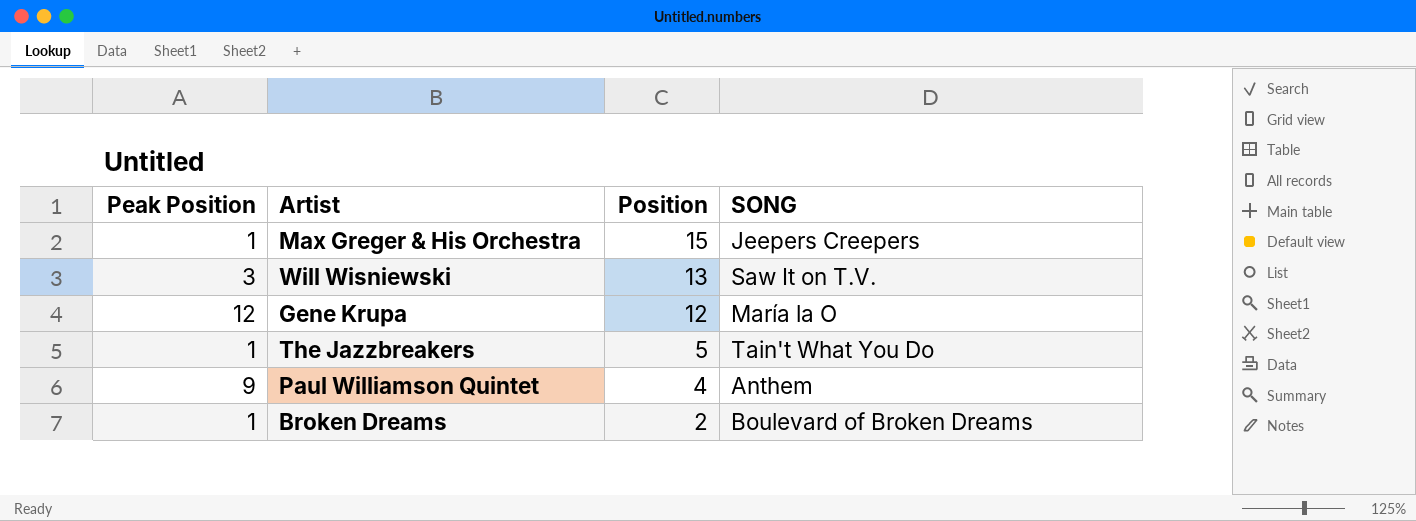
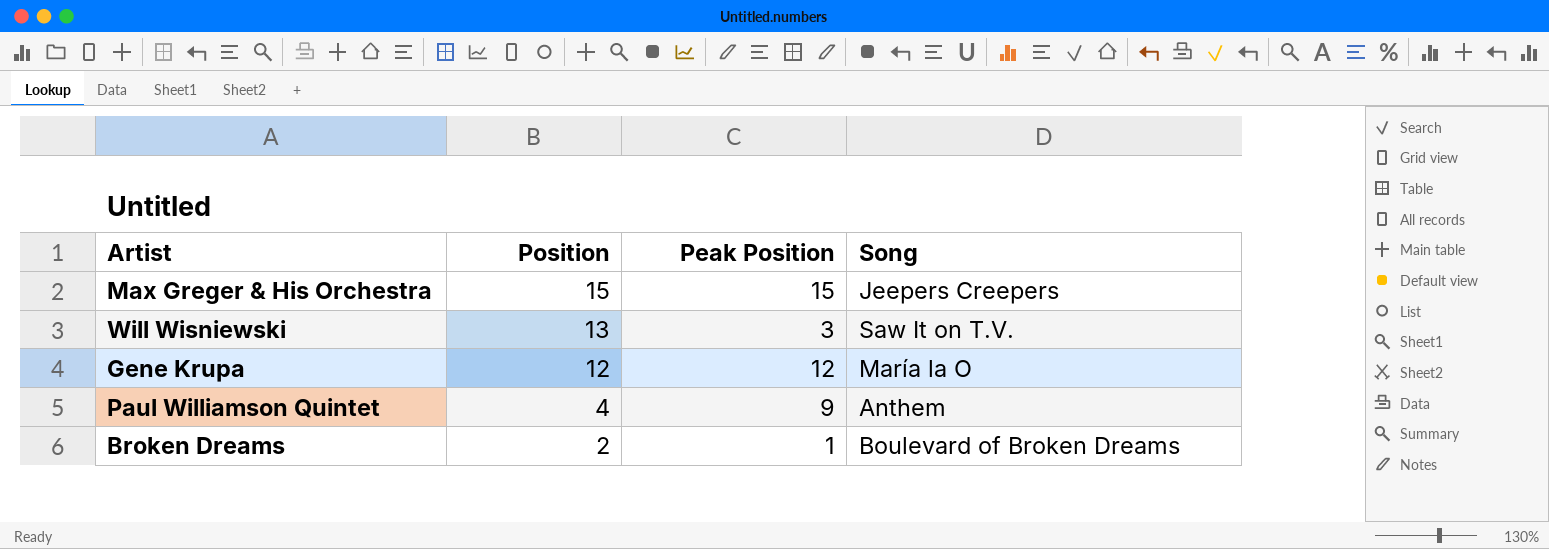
column Peak Position | position: 1 -> 3
column name: SONG -> Song
row The Jazzbreakers: 1 | 5 | Tain't What You Do -> none
Max Greger & His Orchestra | Peak Position: 1 -> 15

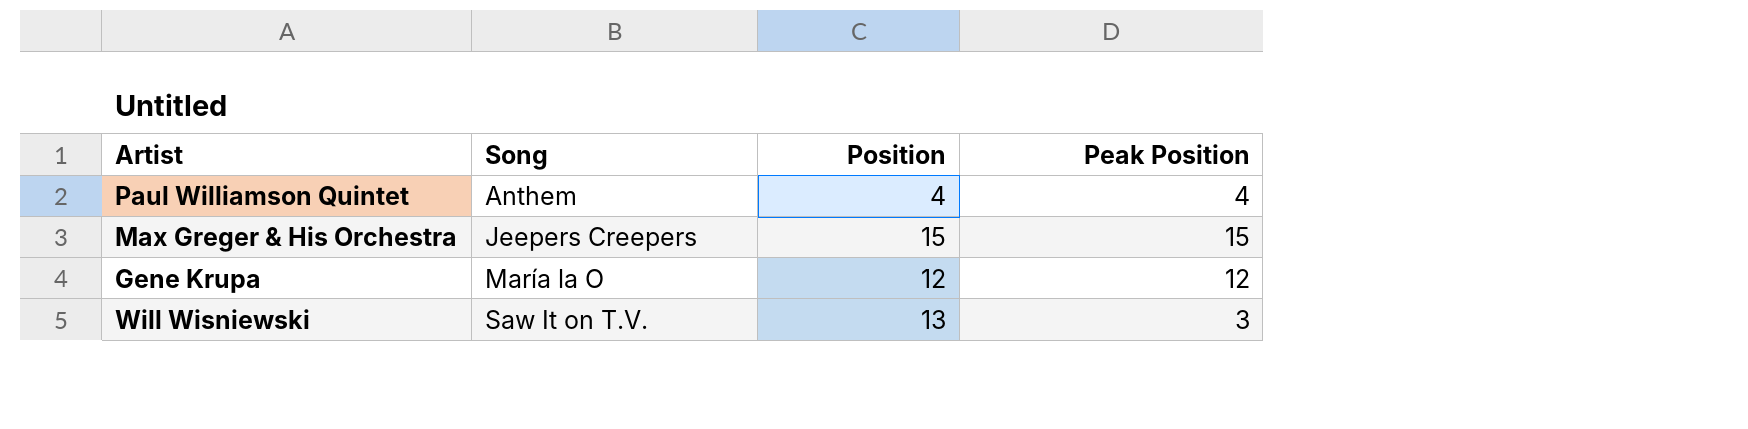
row order: Position descending -> Song ascending
column Song | position: 4 -> 2
row Broken Dreams: 2 | 1 | Boulevard of Broken Dreams -> none
Paul Williamson Quintet | Peak Position: 9 -> 4

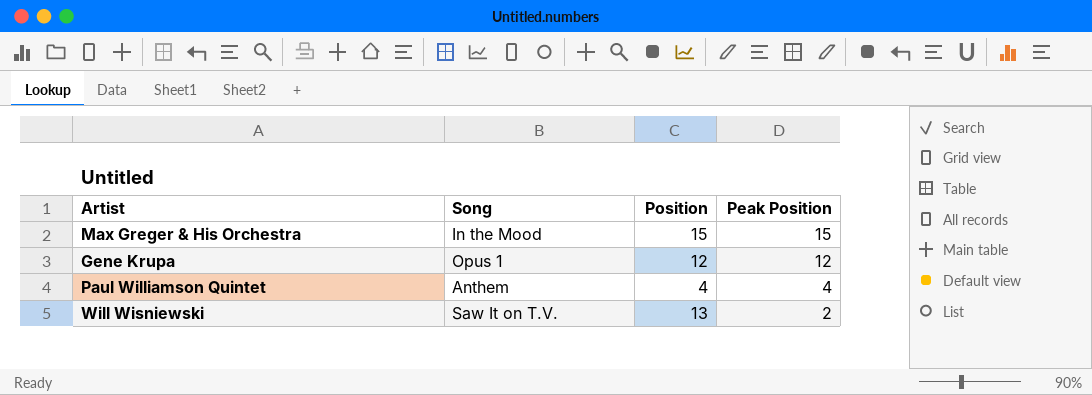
row order: Song ascending -> Peak Position descending
Max Greger & His Orchestra | Song: Jeepers Creepers -> In the Mood
Gene Krupa | Song: María la O -> Opus 1
Will Wisniewski | Peak Position: 3 -> 2

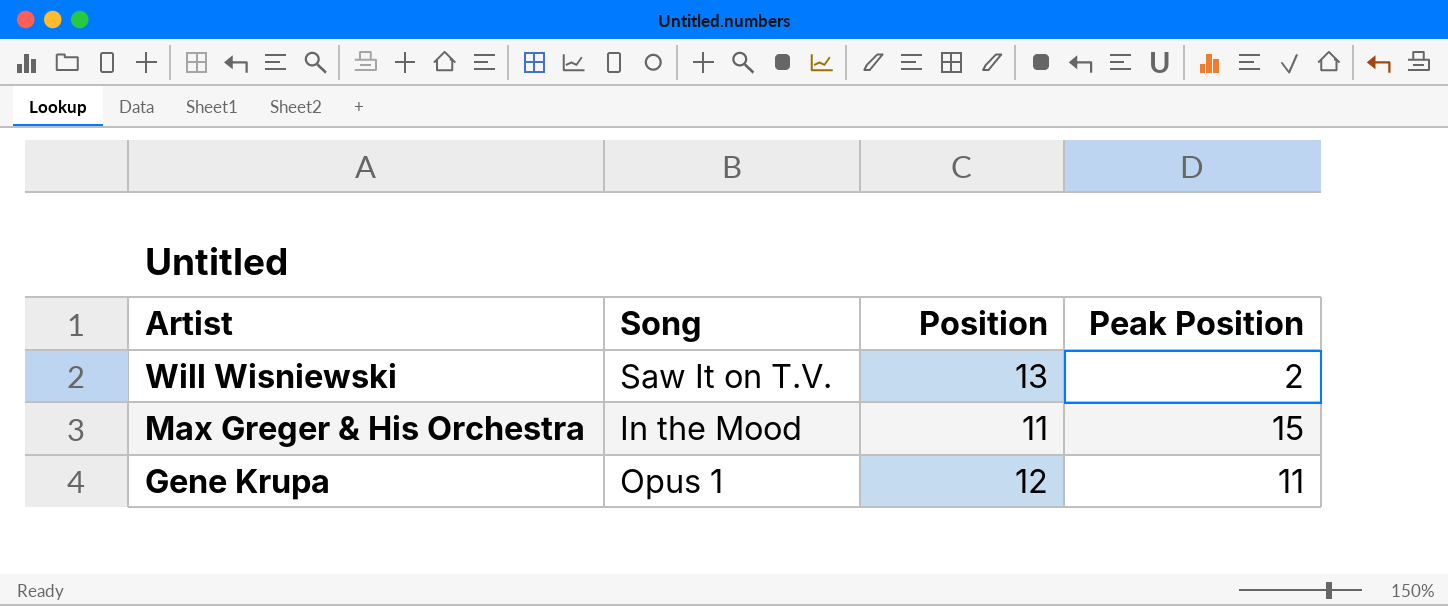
row order: Peak Position descending -> Artist descending
row Paul Williamson Quintet: Anthem | 4 | 4 -> none
Max Greger & His Orchestra | Position: 15 -> 11
Gene Krupa | Peak Position: 12 -> 11

